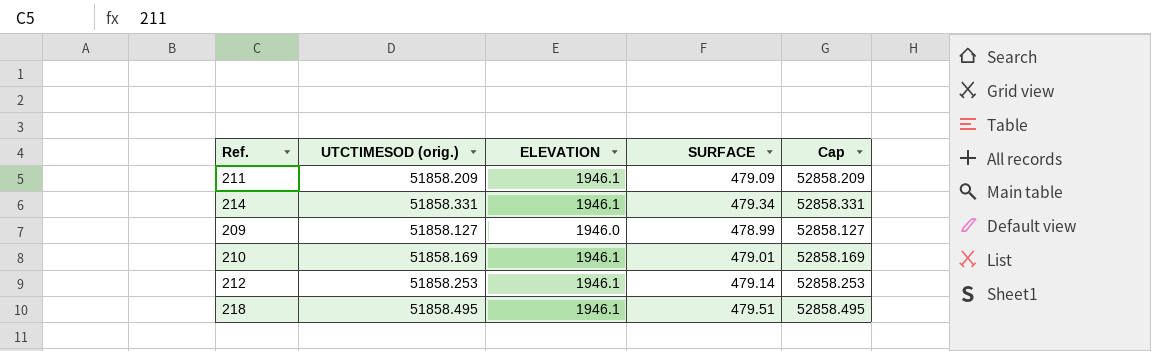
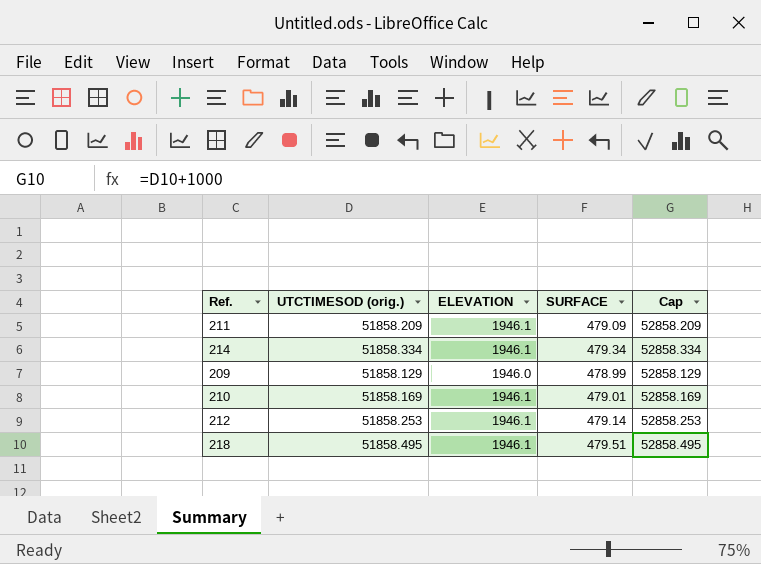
214 | UTCTIMESOD (orig.): 51858.331 -> 51858.334
214 | Cap: 52858.331 -> 52858.334
209 | UTCTIMESOD (orig.): 51858.127 -> 51858.129
209 | Cap: 52858.127 -> 52858.129

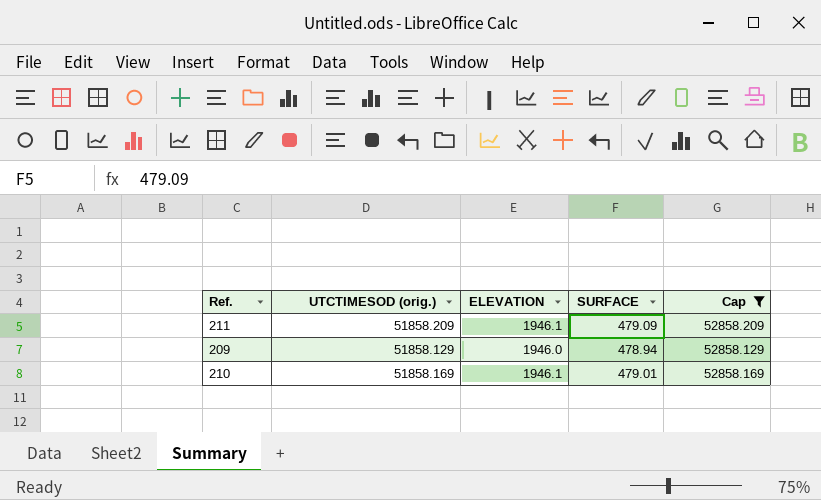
filter: none -> Cap <= 52858.209
209 | SURFACE: 478.99 -> 478.94

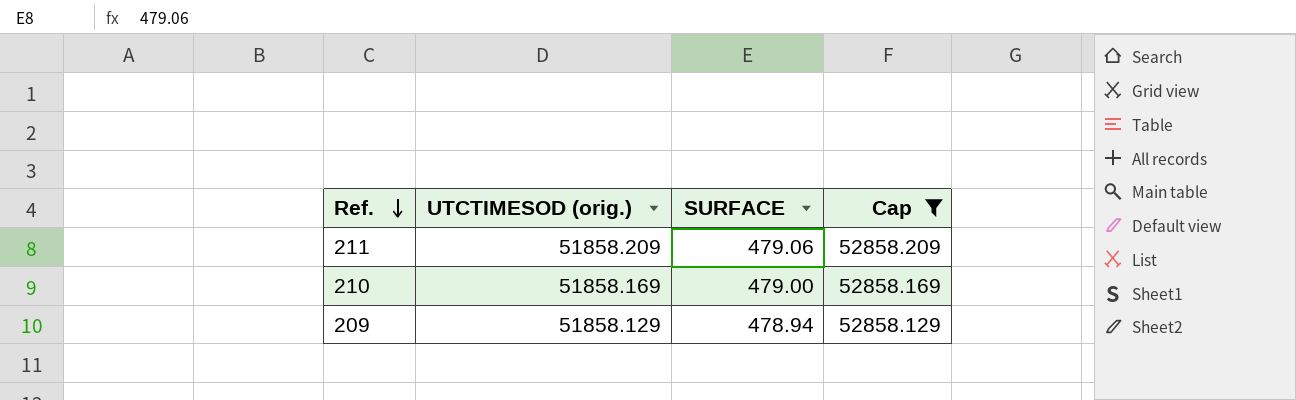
row order: none -> Ref. descending
column ELEVATION | position: 3 -> none
211 | SURFACE: 479.09 -> 479.06
210 | SURFACE: 479.01 -> 479.00

